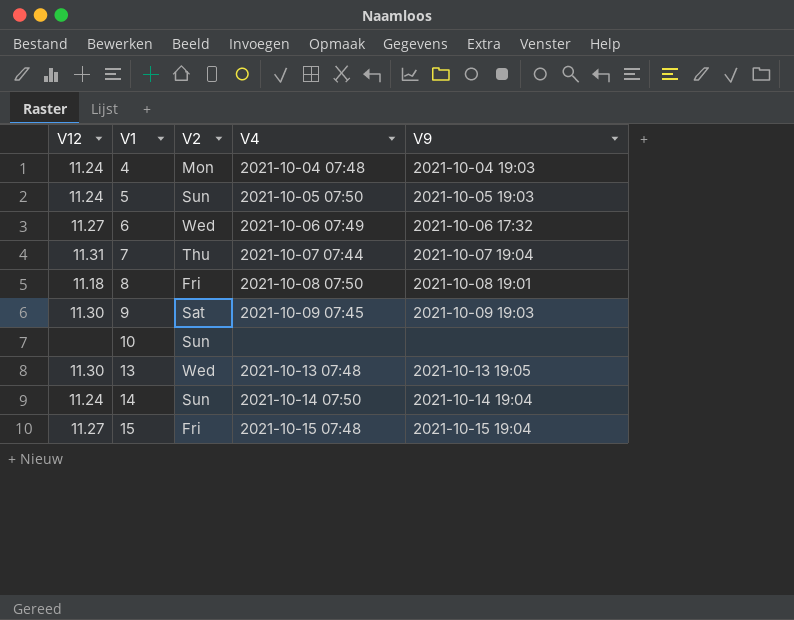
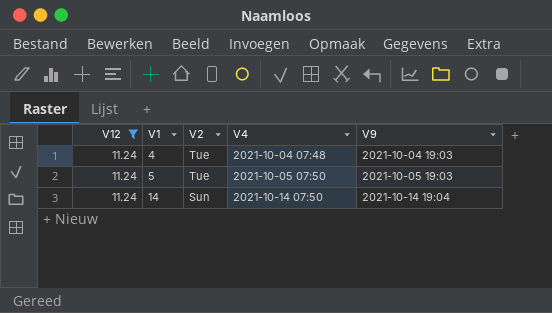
filter: none -> V12 = 11.24
4 | V2: Mon -> Tue
5 | V2: Sun -> Tue

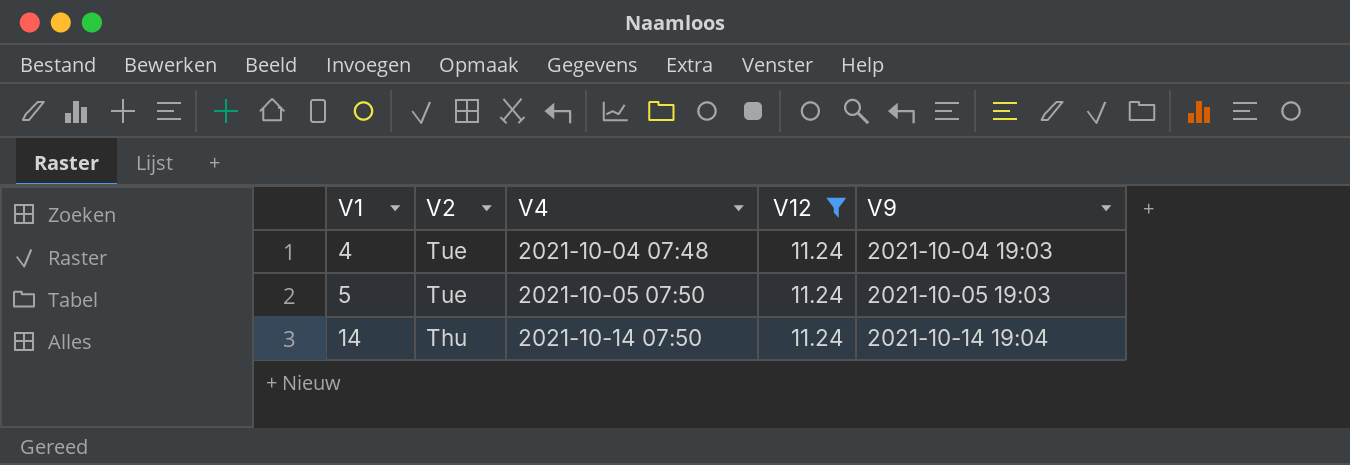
column V12 | position: 1 -> 4
14 | V2: Sun -> Thu

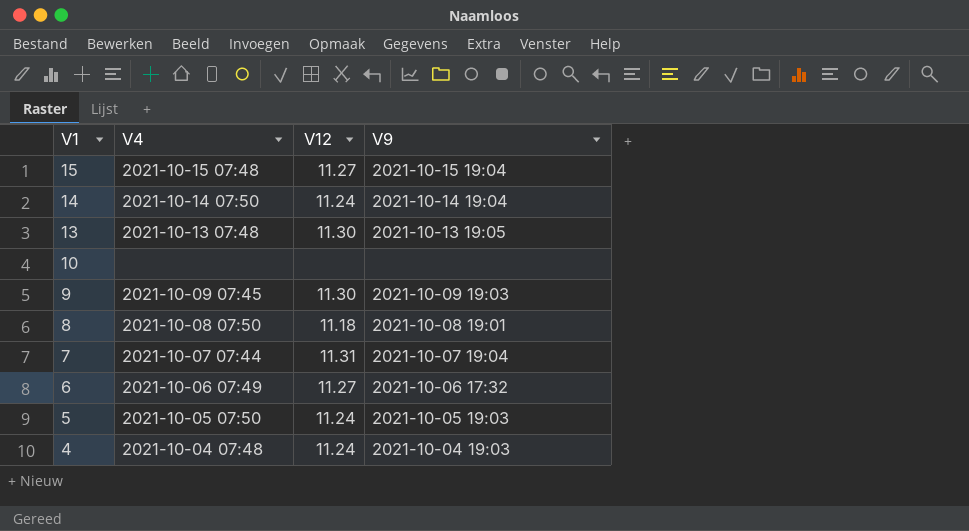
filter: V12 = 11.24 -> none
row order: V1 ascending -> V1 descending
column V2 | position: 2 -> none

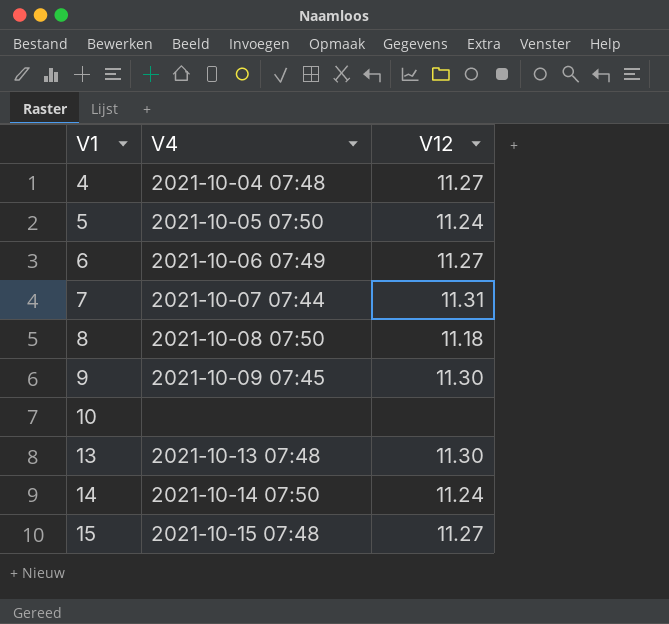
row order: V1 descending -> V1 ascending
column V9 | position: 4 -> none
4 | V12: 11.24 -> 11.27

